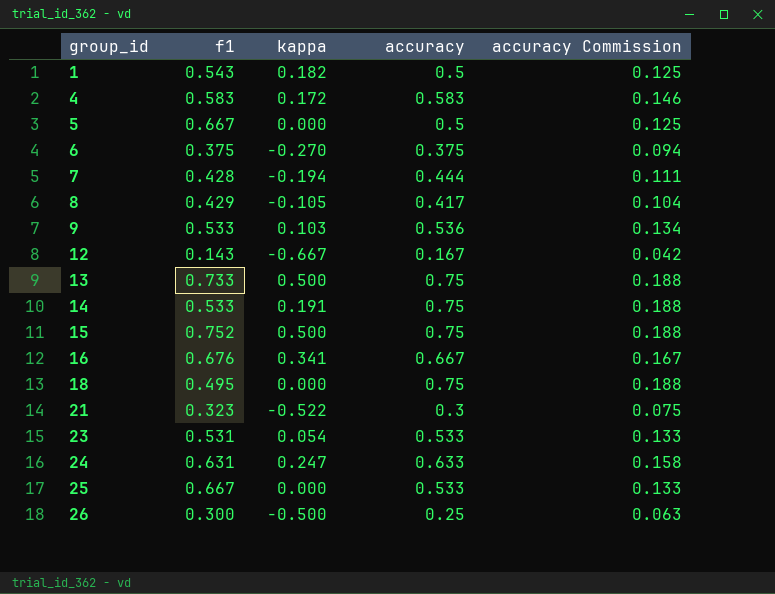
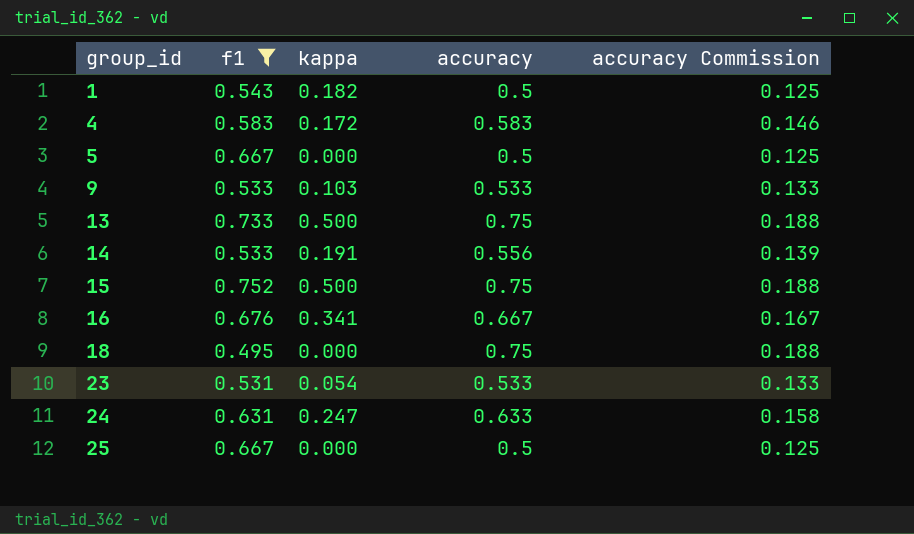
filter: none -> f1 >= 0.495
9 | accuracy: 0.536 -> 0.533
9 | accuracy Commission: 0.134 -> 0.133
14 | accuracy: 0.75 -> 0.556
14 | accuracy Commission: 0.188 -> 0.139
25 | accuracy: 0.533 -> 0.5
25 | accuracy Commission: 0.133 -> 0.125

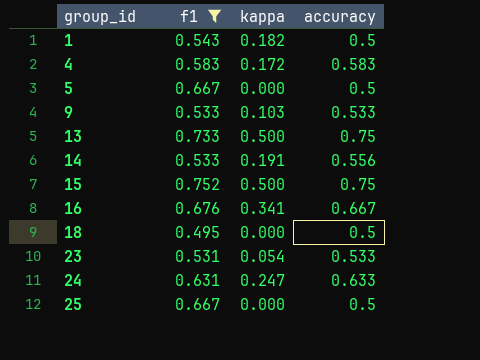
column accuracy Commission | formula: [accuracy] * 0.25 -> none
18 | accuracy: 0.75 -> 0.5

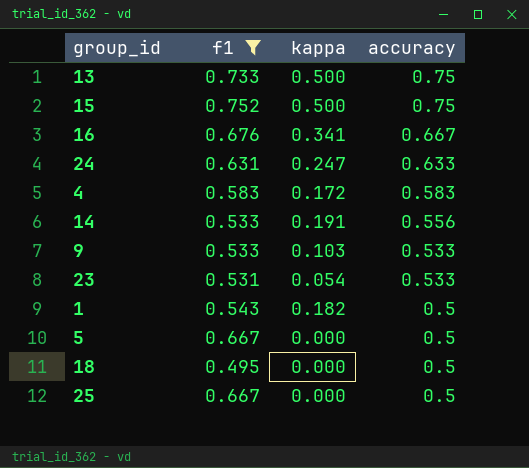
row order: group_id ascending -> accuracy descending

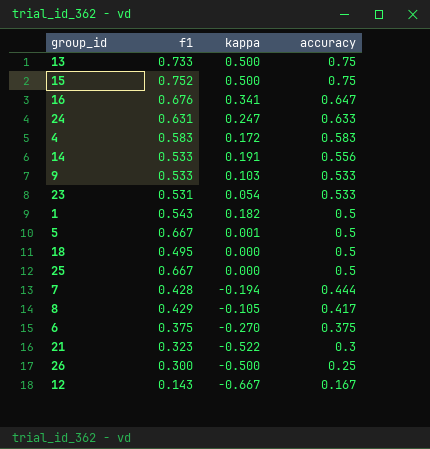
filter: f1 >= 0.495 -> none
16 | accuracy: 0.667 -> 0.647
5 | kappa: 0.000 -> 0.001

